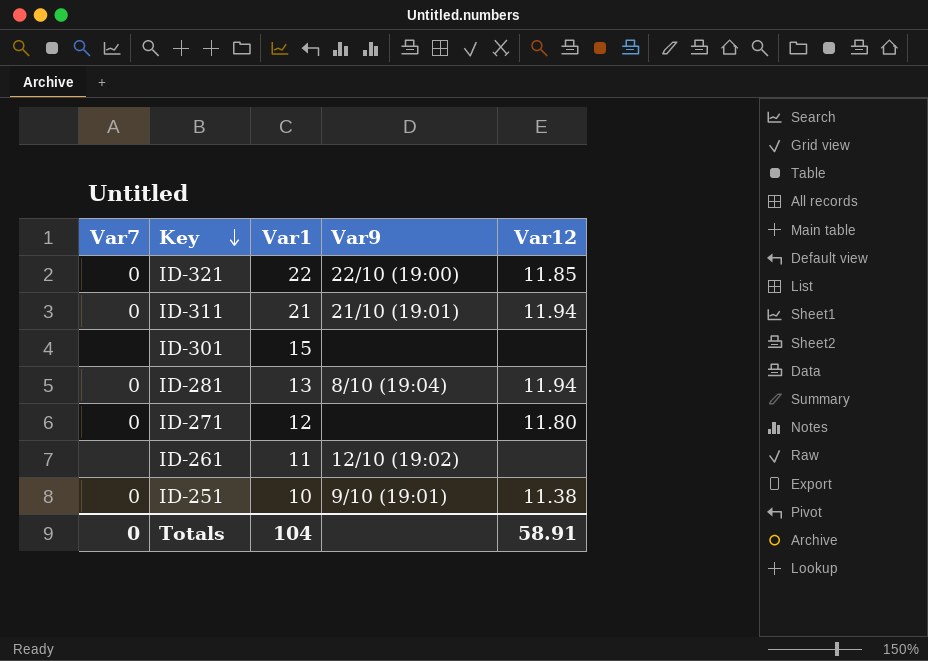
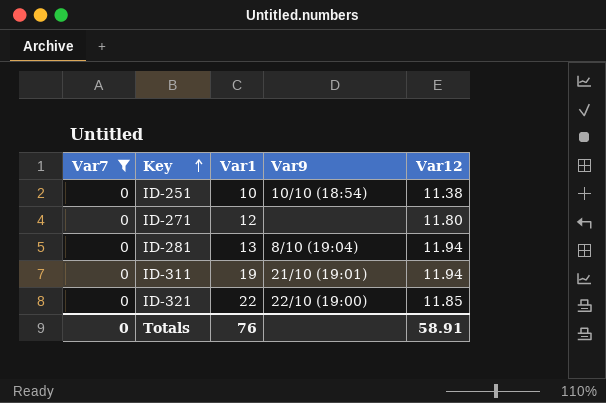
filter: none -> Var7 = 0
row order: Key descending -> Key ascending
ID-251 | Var9: 9/10 (19:01) -> 10/10 (18:54)
ID-311 | Var1: 21 -> 19
Totals | Var1: 104 -> 76

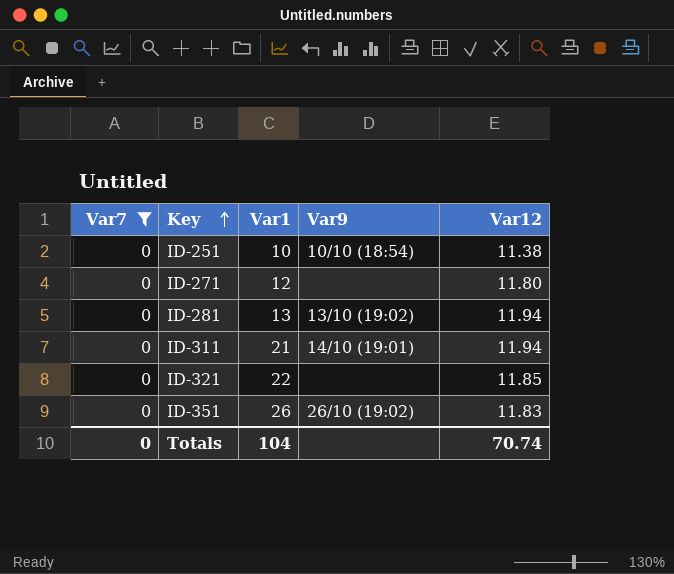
ID-281 | Var9: 8/10 (19:04) -> 13/10 (19:02)
ID-311 | Var1: 19 -> 21
ID-311 | Var9: 21/10 (19:01) -> 14/10 (19:01)
ID-321 | Var9: 22/10 (19:00) -> none
row ID-351: none -> 0 | 26 | 26/10 (19:02) | 11.83
Totals | Var1: 76 -> 104
Totals | Var12: 58.91 -> 70.74

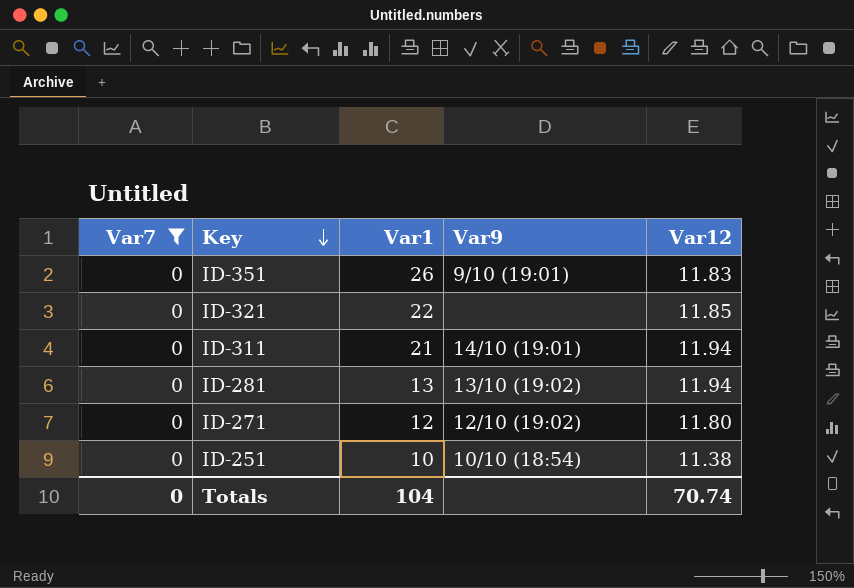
row order: Key ascending -> Key descending
ID-351 | Var9: 26/10 (19:02) -> 9/10 (19:01)
ID-271 | Var9: none -> 12/10 (19:02)

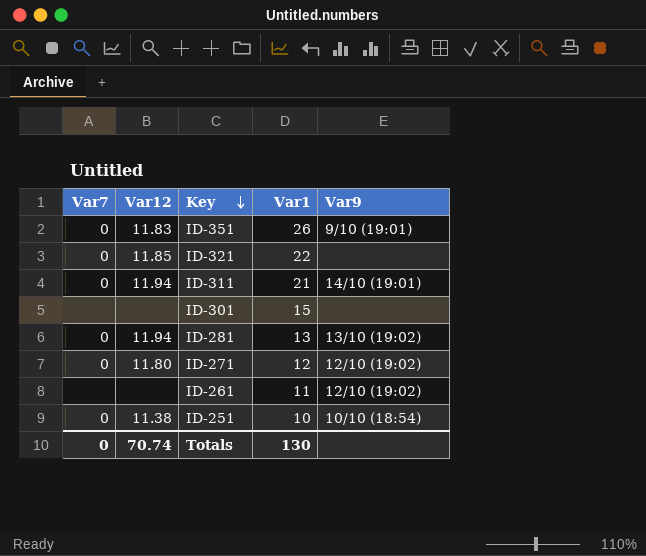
filter: Var7 = 0 -> none
column Var12 | position: 5 -> 2
Totals | Var1: 104 -> 130

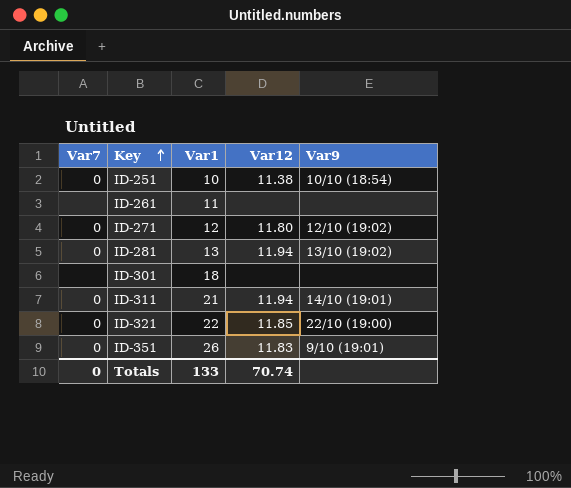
row order: Key descending -> Key ascending
column Var12 | position: 2 -> 4
ID-261 | Var9: 12/10 (19:02) -> none
ID-301 | Var1: 15 -> 18
ID-321 | Var9: none -> 22/10 (19:00)
Totals | Var1: 130 -> 133

